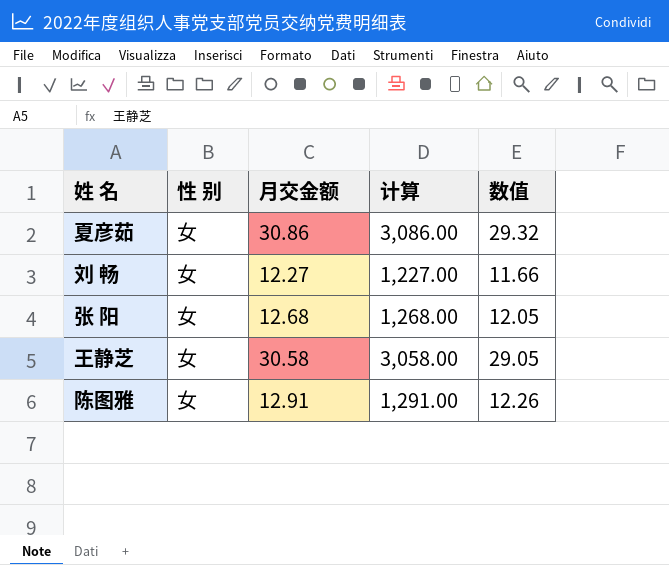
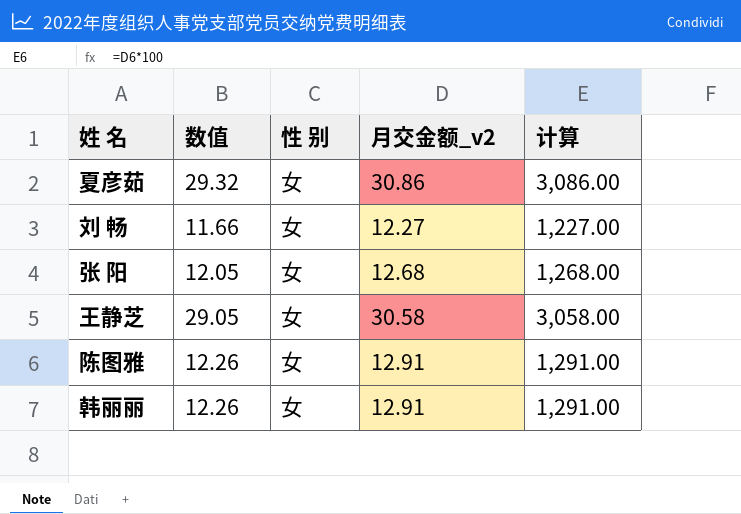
column 数值 | position: 5 -> 2
column name: 月交金额 -> 月交金额_v2
row 韩丽丽: none -> 12.26 | 女 | 12.91 | 1,291.00

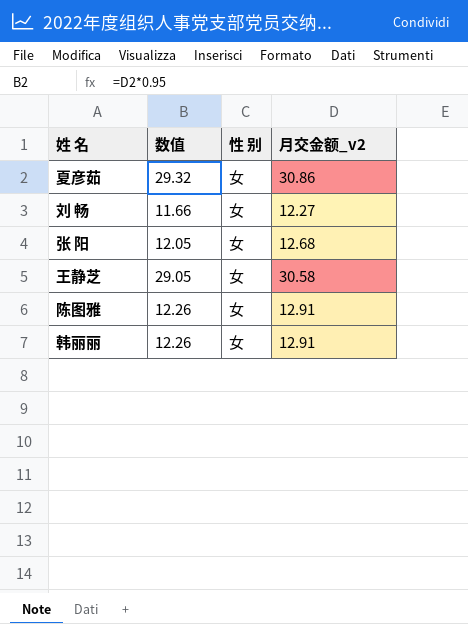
column 计算 | formula: [月交金额_v2] * 100 -> none

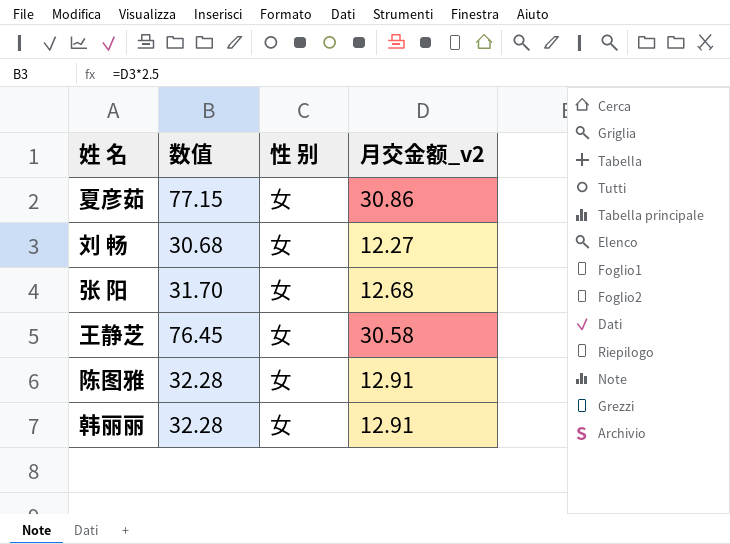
column 数值 | formula: [月交金额_v2] * 0.95 -> [月交金额_v2] * 2.5

